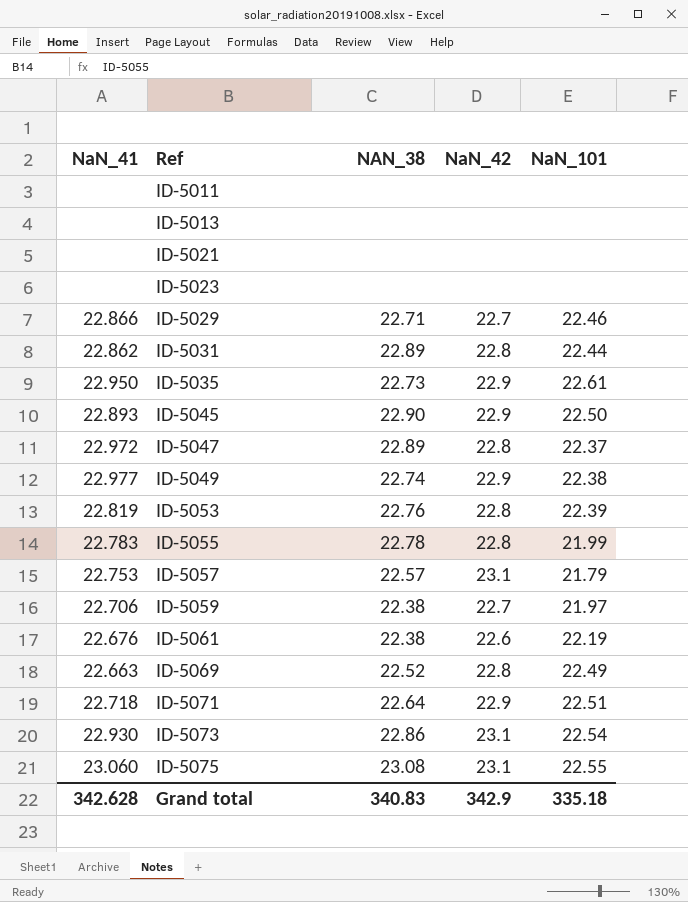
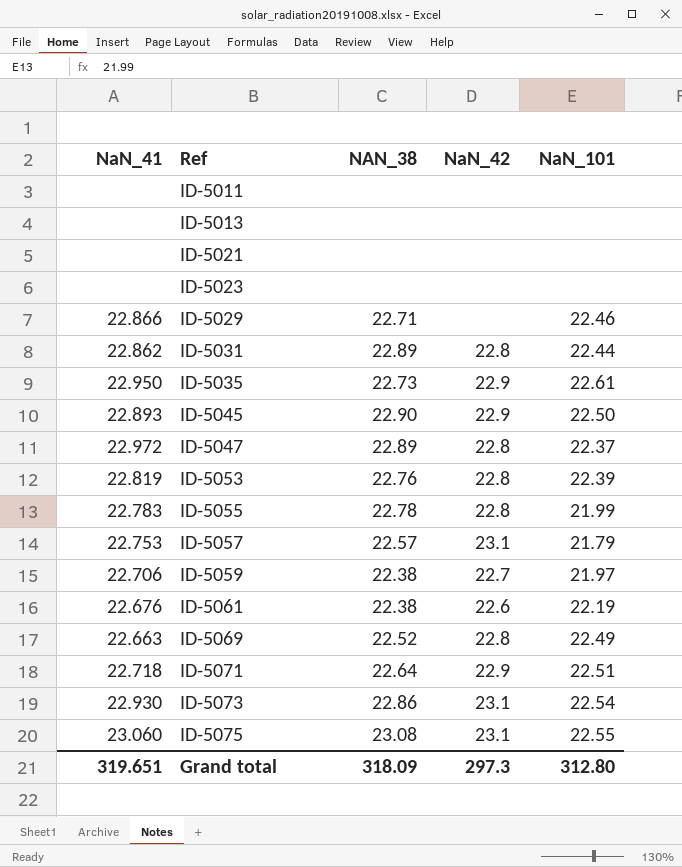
row ID-5049: 22.977 | 22.74 | 22.9 | 22.38 -> none
ID-5029 | NaN_42: 22.7 -> none
Grand total | NaN_41: 342.628 -> 319.651
Grand total | NAN_38: 340.83 -> 318.09
Grand total | NaN_42: 342.9 -> 297.3
Grand total | NaN_101: 335.18 -> 312.80

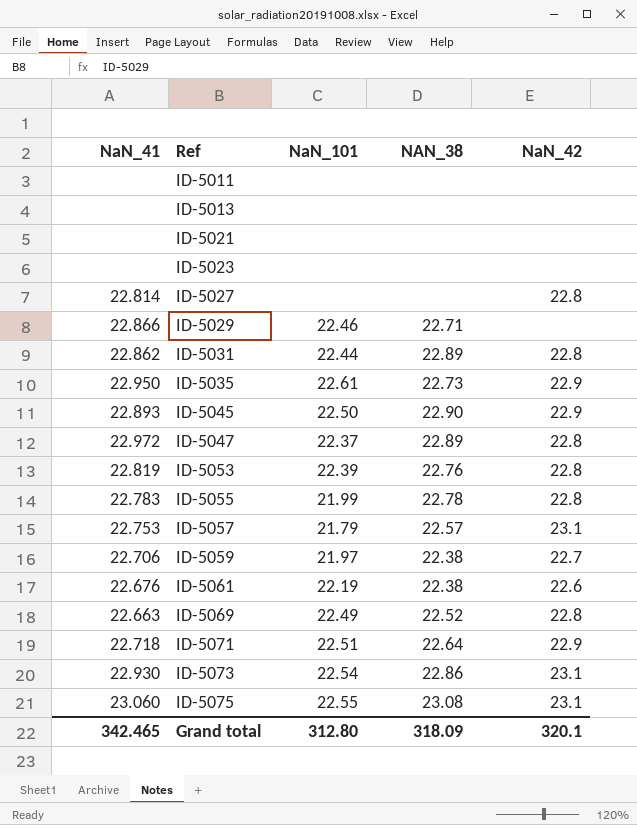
column NaN_101 | position: 5 -> 3
row ID-5027: none -> 22.814 | none | none | 22.8
Grand total | NaN_41: 319.651 -> 342.465
Grand total | NaN_42: 297.3 -> 320.1

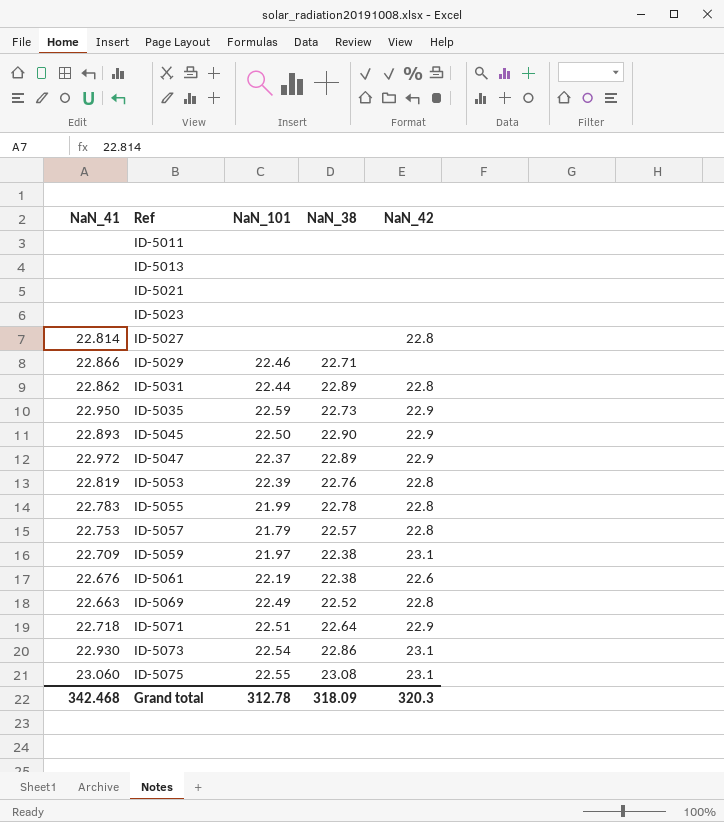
column name: NAN_38 -> NaN_38
ID-5035 | NaN_101: 22.61 -> 22.59
ID-5047 | NaN_42: 22.8 -> 22.9
ID-5057 | NaN_42: 23.1 -> 22.8
ID-5059 | NaN_41: 22.706 -> 22.709
ID-5059 | NaN_42: 22.7 -> 23.1
Grand total | NaN_41: 342.465 -> 342.468
Grand total | NaN_101: 312.80 -> 312.78
Grand total | NaN_42: 320.1 -> 320.3

